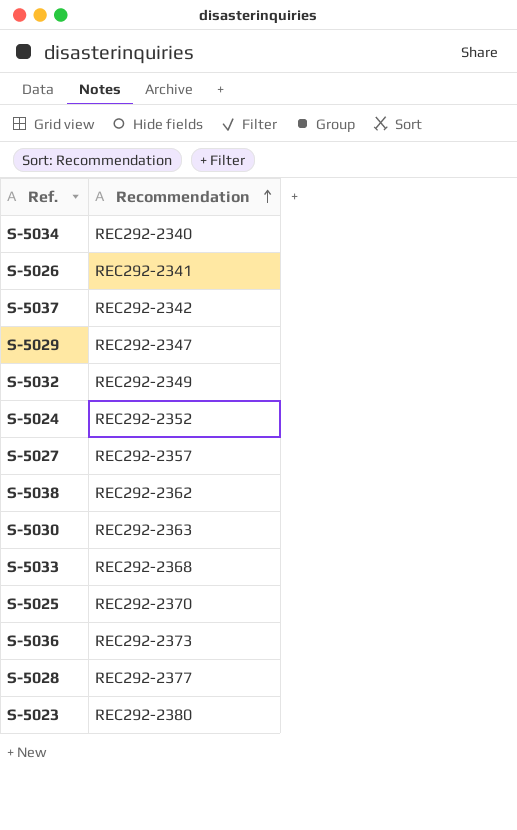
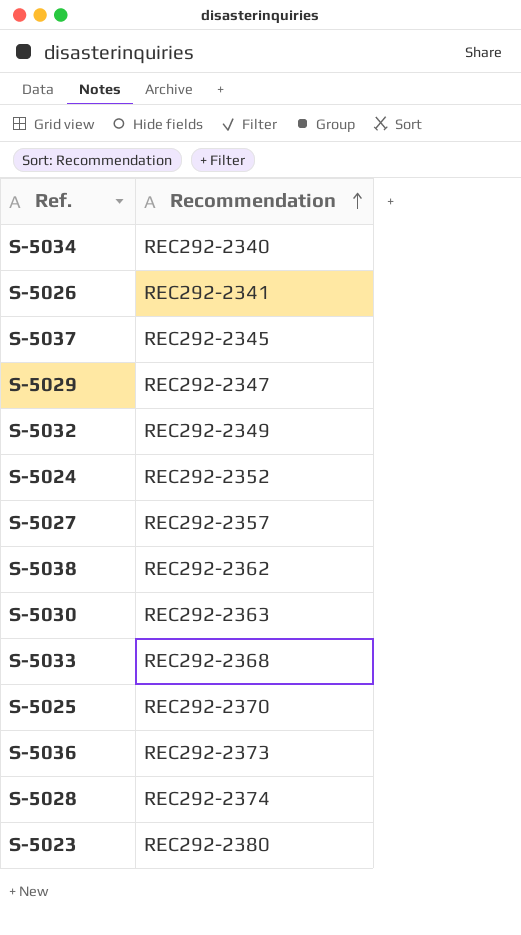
S-5037 | Recommendation: REC292-2342 -> REC292-2345
S-5028 | Recommendation: REC292-2377 -> REC292-2374

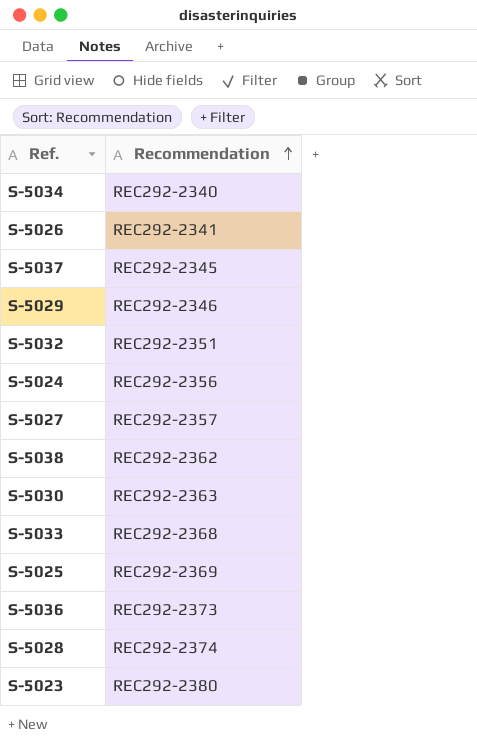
S-5029 | Recommendation: REC292-2347 -> REC292-2346
S-5032 | Recommendation: REC292-2349 -> REC292-2351
S-5024 | Recommendation: REC292-2352 -> REC292-2356
S-5025 | Recommendation: REC292-2370 -> REC292-2369

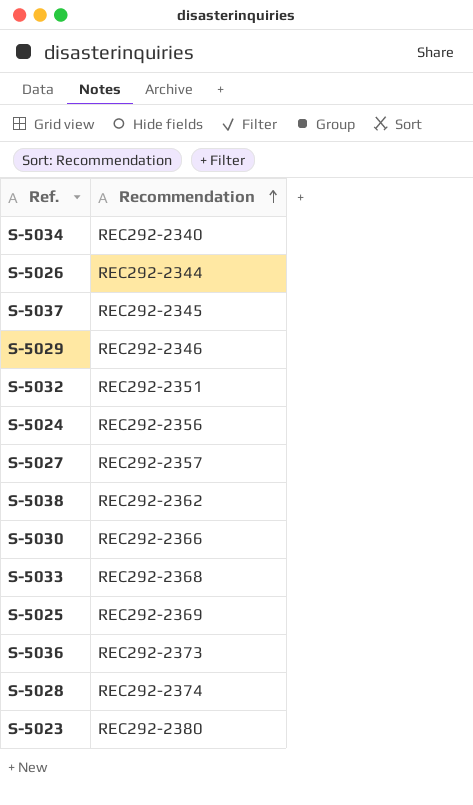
S-5026 | Recommendation: REC292-2341 -> REC292-2344
S-5030 | Recommendation: REC292-2363 -> REC292-2366

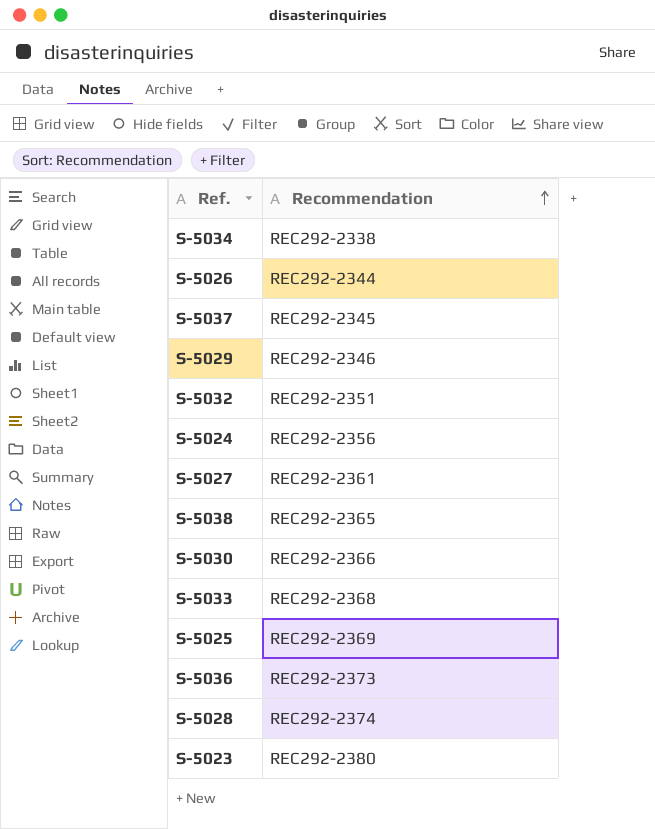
S-5034 | Recommendation: REC292-2340 -> REC292-2338
S-5027 | Recommendation: REC292-2357 -> REC292-2361
S-5038 | Recommendation: REC292-2362 -> REC292-2365

